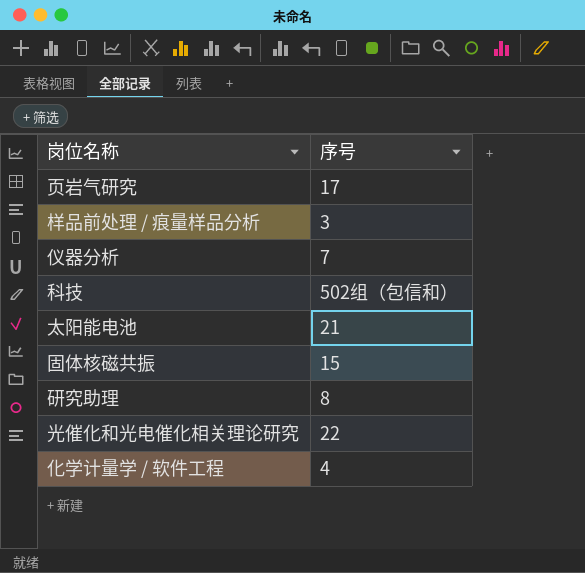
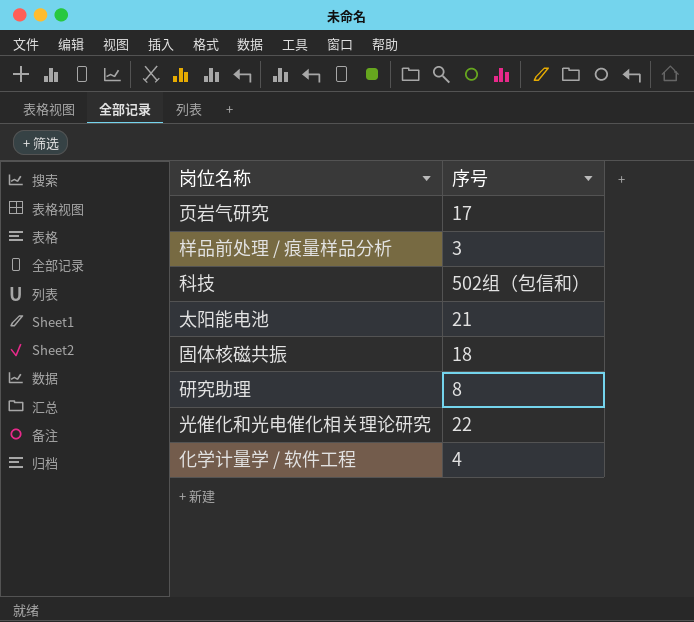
row 仪器分析: 7 -> none
固体核磁共振 | 序号: 15 -> 18

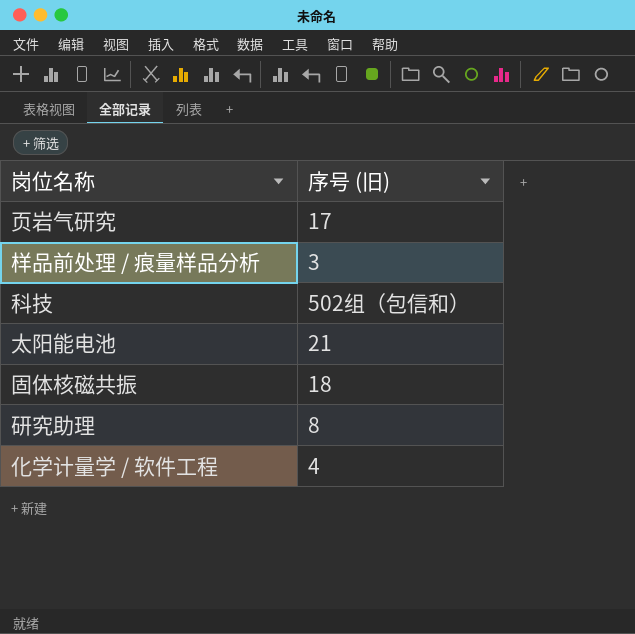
column name: 序号 -> 序号 (旧)
row 光催化和光电催化相关理论研究: 22 -> none

